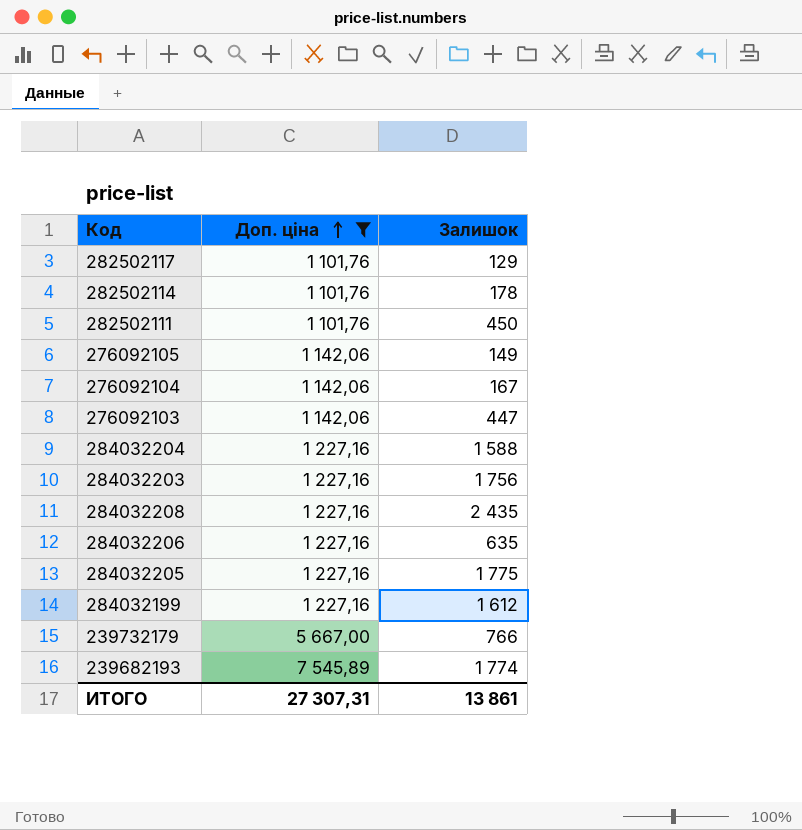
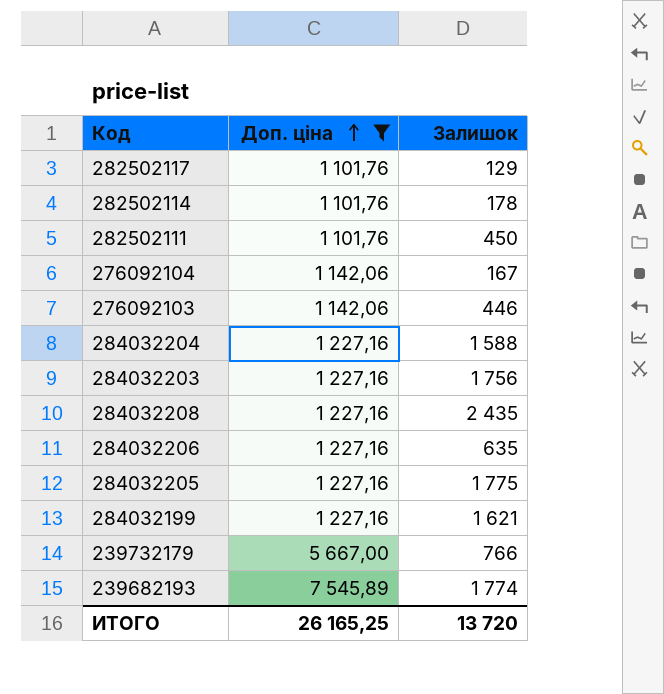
row 276092105: 1 142,06 | 149 -> none
276092103 | Залишок: 447 -> 446
284032199 | Залишок: 1 612 -> 1 621
ИТОГО | Доп. ціна: 27 307,31 -> 26 165,25
ИТОГО | Залишок: 13 861 -> 13 720

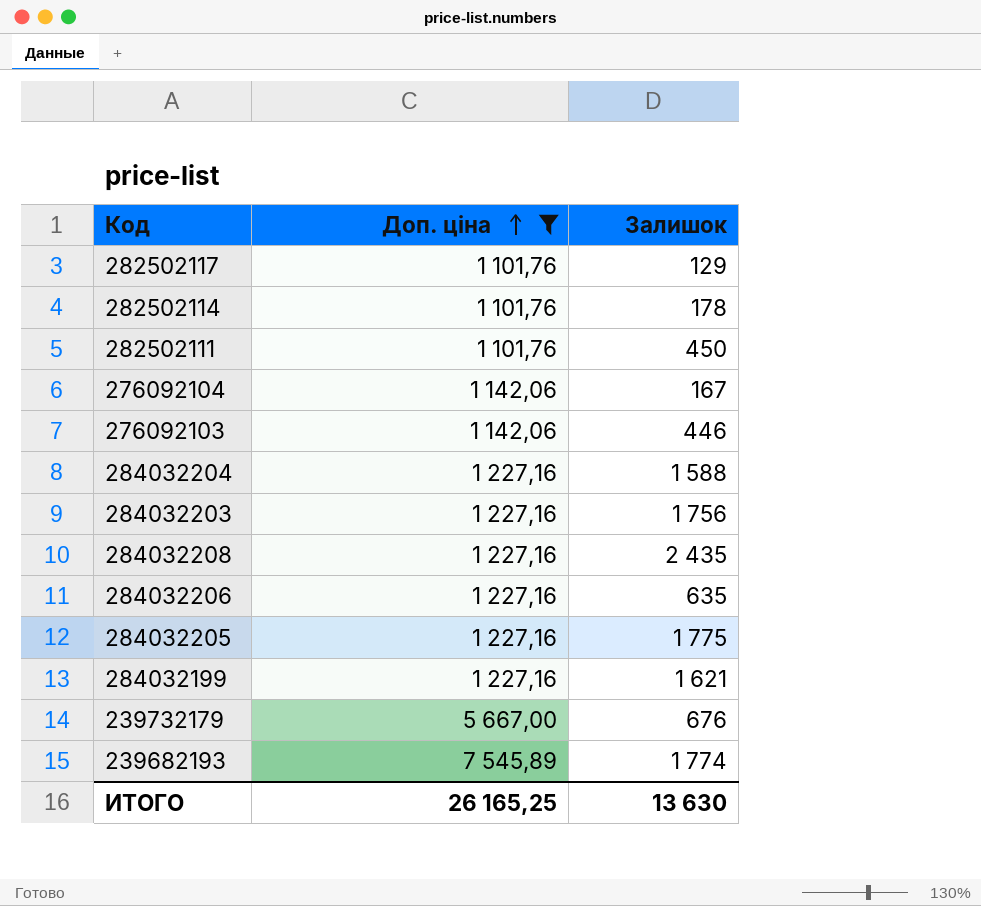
239732179 | Залишок: 766 -> 676
ИТОГО | Залишок: 13 720 -> 13 630

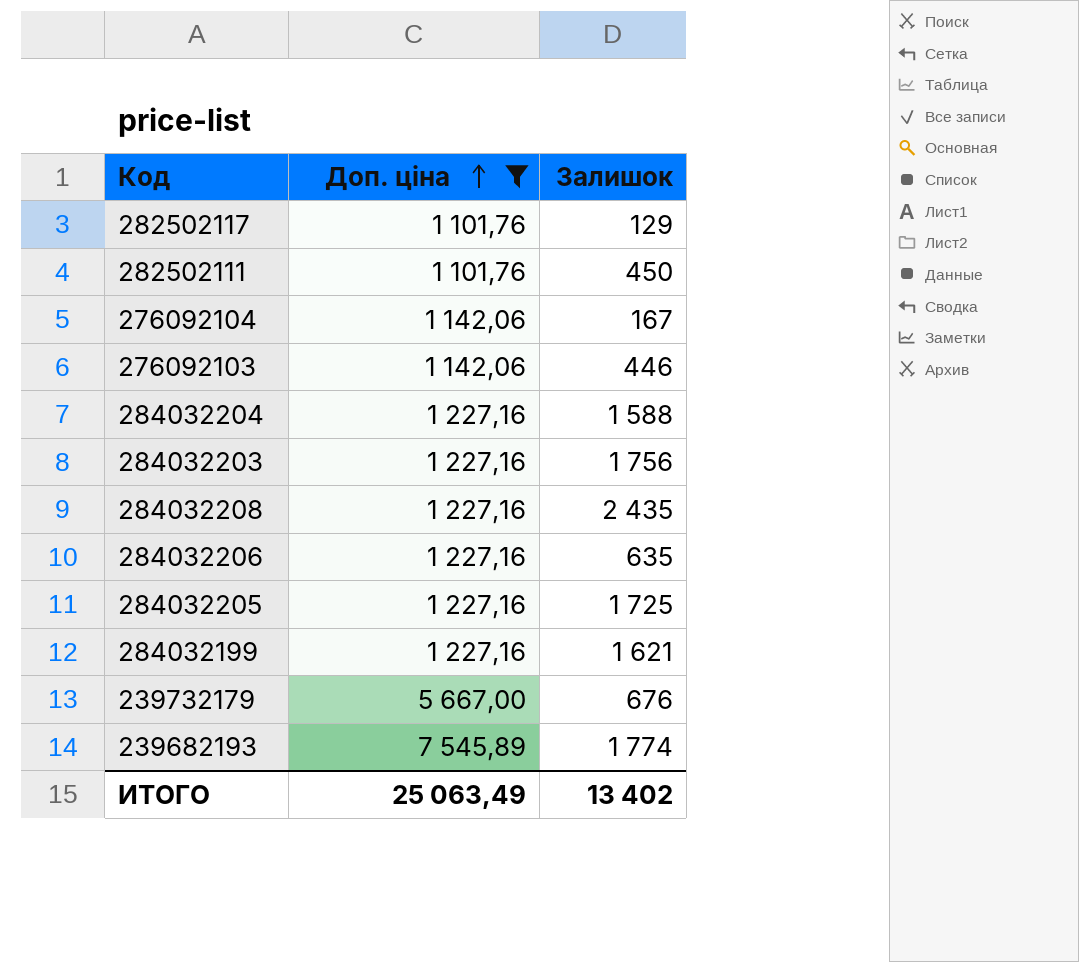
row 282502114: 1 101,76 | 178 -> none
284032205 | Залишок: 1 775 -> 1 725
ИТОГО | Доп. ціна: 26 165,25 -> 25 063,49
ИТОГО | Залишок: 13 630 -> 13 402

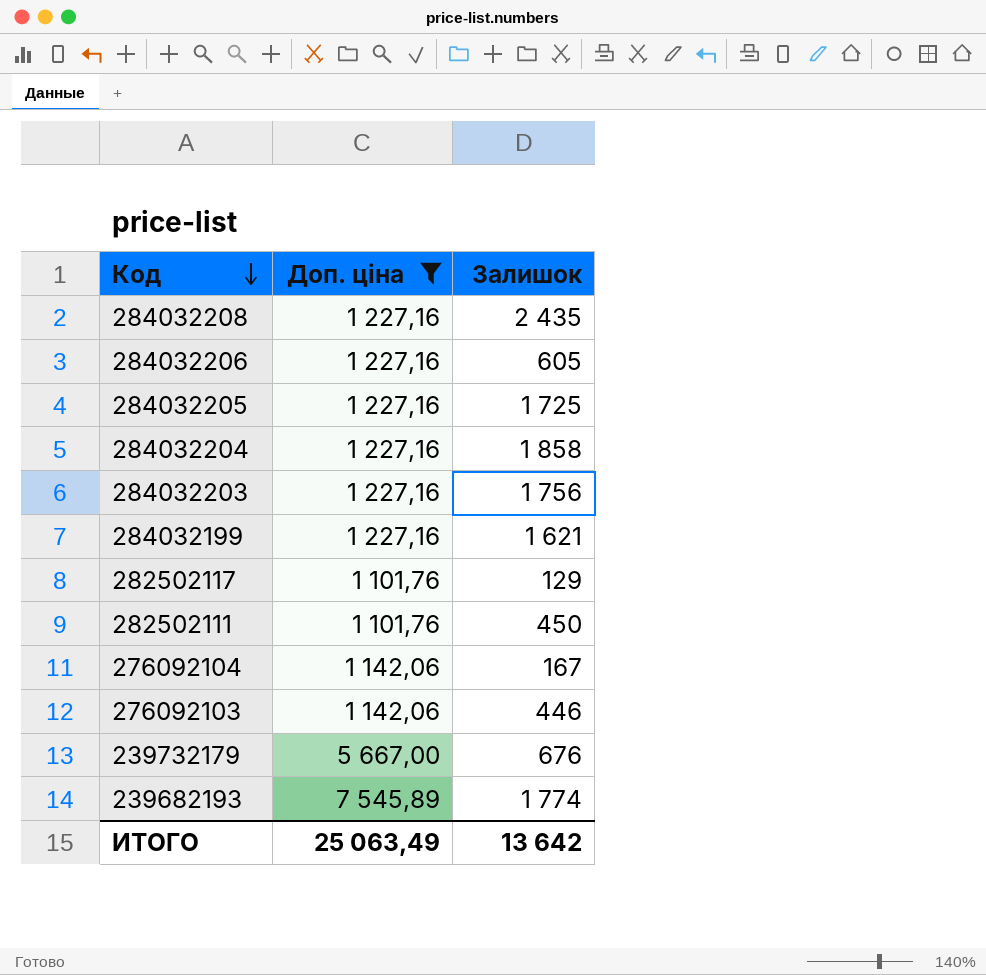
row order: Доп. ціна ascending -> Код descending
284032206 | Залишок: 635 -> 605
284032204 | Залишок: 1 588 -> 1 858
ИТОГО | Залишок: 13 402 -> 13 642

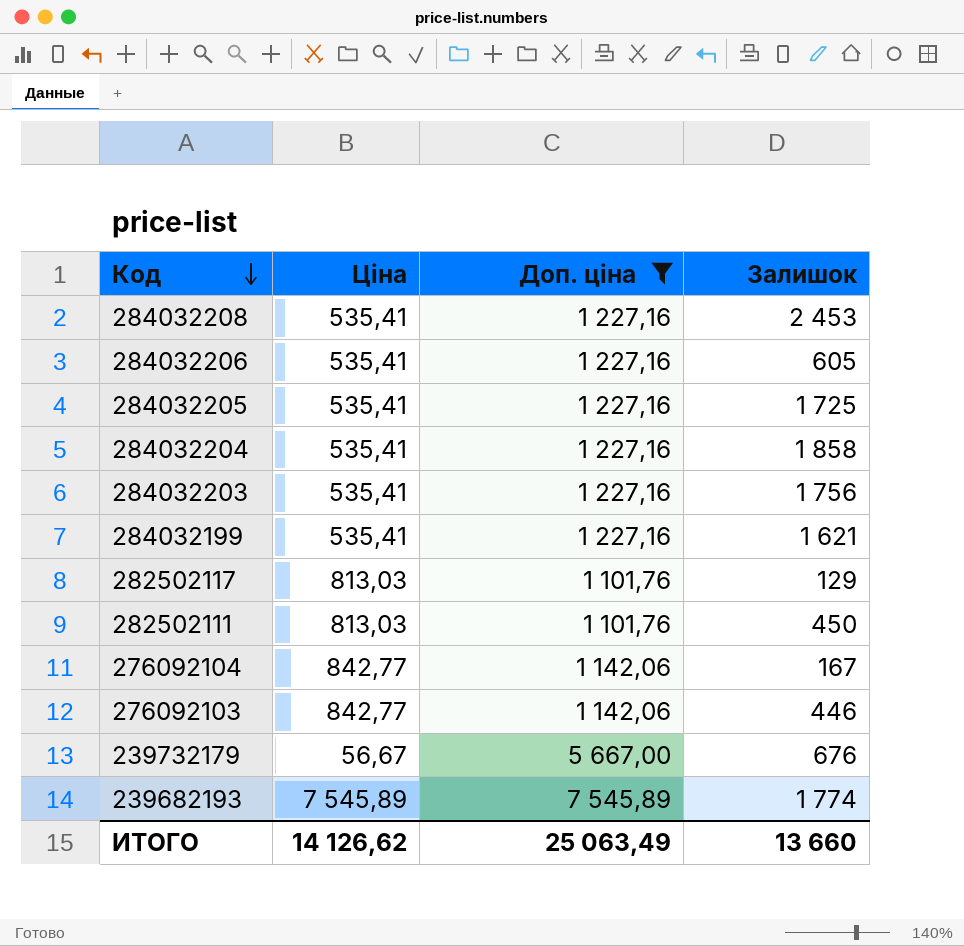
column Ціна | position: none -> 2
284032208 | Залишок: 2 435 -> 2 453
ИТОГО | Залишок: 13 642 -> 13 660

